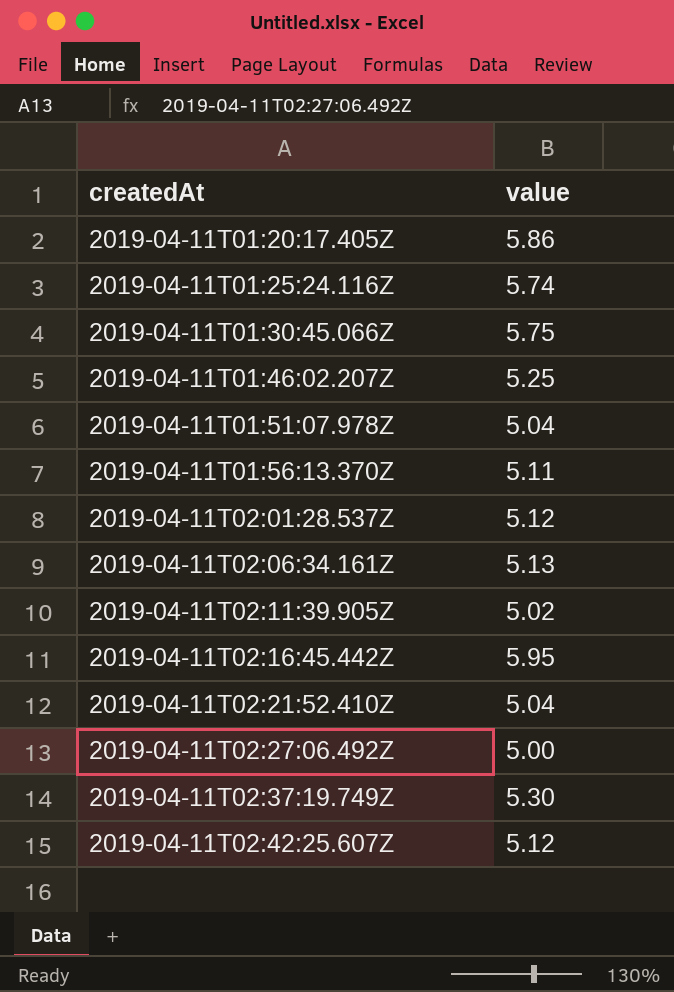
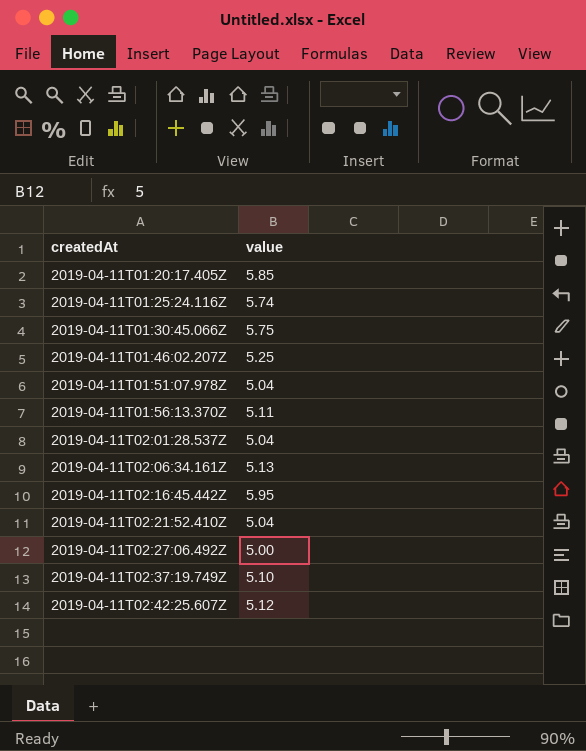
row 2019-04-11T02:11:39.905Z: 5.02 -> none
2019-04-11T01:20:17.405Z | value: 5.86 -> 5.85
2019-04-11T02:01:28.537Z | value: 5.12 -> 5.04
2019-04-11T02:37:19.749Z | value: 5.30 -> 5.10

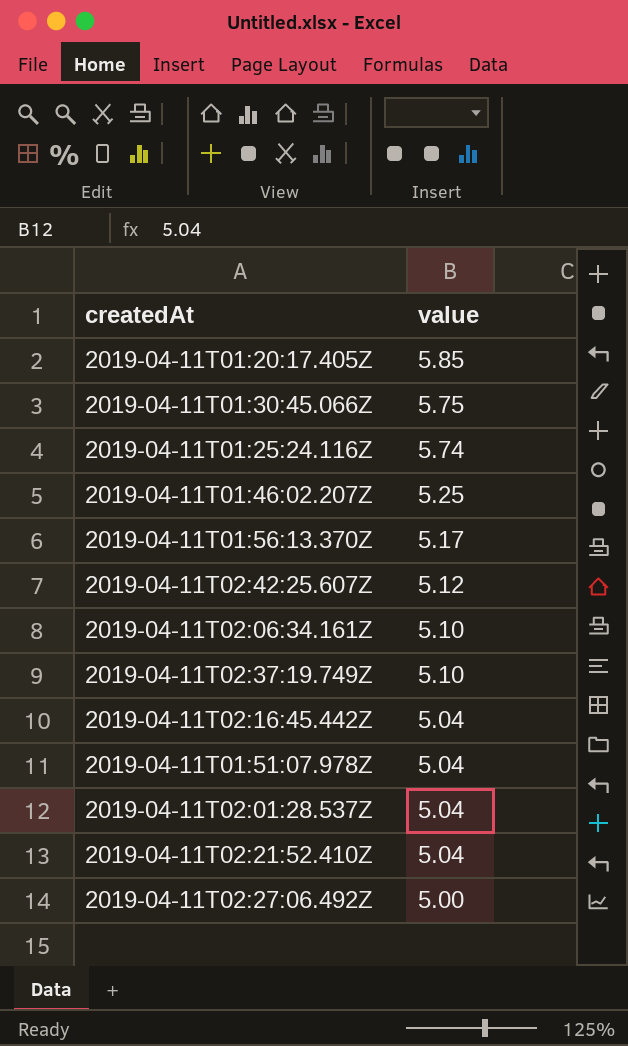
row order: createdAt ascending -> value descending
2019-04-11T01:56:13.370Z | value: 5.11 -> 5.17
2019-04-11T02:06:34.161Z | value: 5.13 -> 5.10
2019-04-11T02:16:45.442Z | value: 5.95 -> 5.04

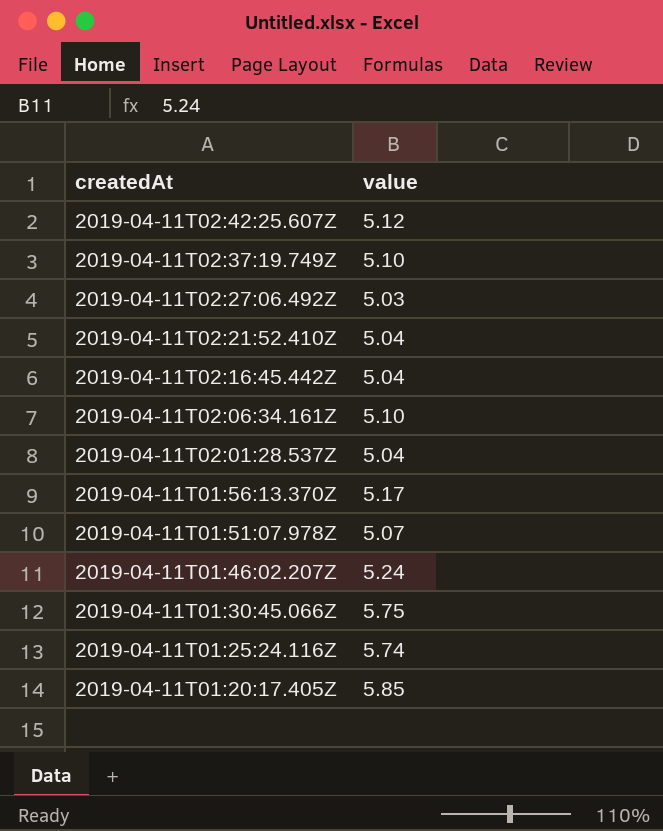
row order: value descending -> createdAt descending
2019-04-11T02:27:06.492Z | value: 5.00 -> 5.03
2019-04-11T01:51:07.978Z | value: 5.04 -> 5.07
2019-04-11T01:46:02.207Z | value: 5.25 -> 5.24

